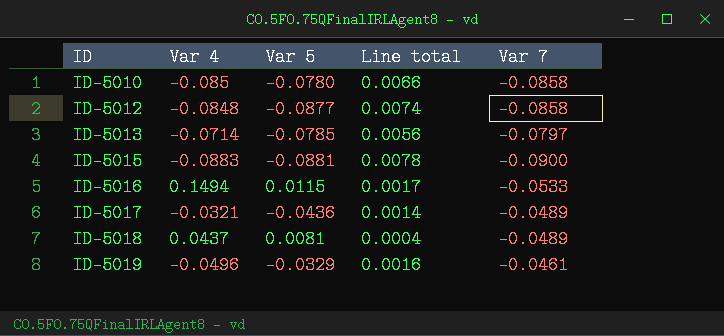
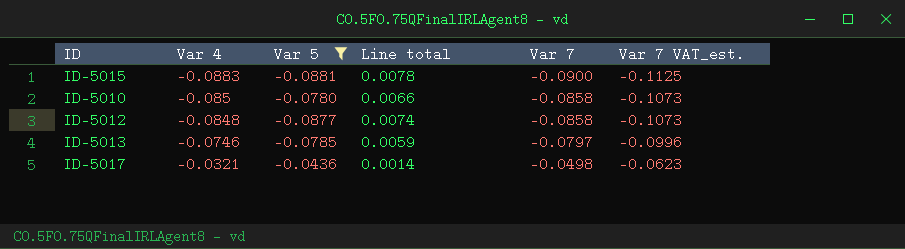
filter: none -> Var 5 <= -0.0436
row order: ID ascending -> Var 4 ascending
column Var 7 VAT_est. | formula: none -> [Var 7] * 1.25
ID-5013 | Var 4: -0.0714 -> -0.0746
ID-5013 | Line total: 0.0056 -> 0.0059
ID-5017 | Var 7: -0.0489 -> -0.0498

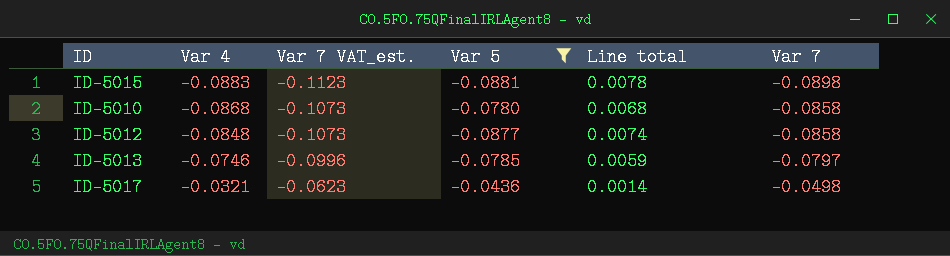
column Var 7 VAT_est. | position: 6 -> 3
ID-5015 | Var 7 VAT_est.: -0.1125 -> -0.1123
ID-5015 | Var 7: -0.0900 -> -0.0898
ID-5010 | Var 4: -0.085 -> -0.0868
ID-5010 | Line total: 0.0066 -> 0.0068

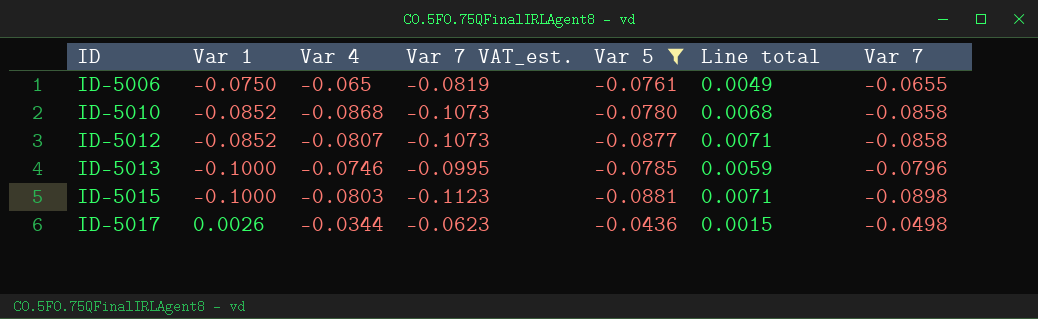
row order: Var 4 ascending -> ID ascending
column Var 1 | position: none -> 2
row ID-5006: none -> -0.0750 | -0.065 | -0.0819 | -0.0761 | 0.0049 | -0.0655
ID-5012 | Var 4: -0.0848 -> -0.0807
ID-5012 | Line total: 0.0074 -> 0.0071
ID-5013 | Var 7 VAT_est.: -0.0996 -> -0.0995
ID-5013 | Var 7: -0.0797 -> -0.0796
ID-5015 | Var 4: -0.0883 -> -0.0803
ID-5015 | Line total: 0.0078 -> 0.0071
ID-5017 | Var 4: -0.0321 -> -0.0344
ID-5017 | Line total: 0.0014 -> 0.0015

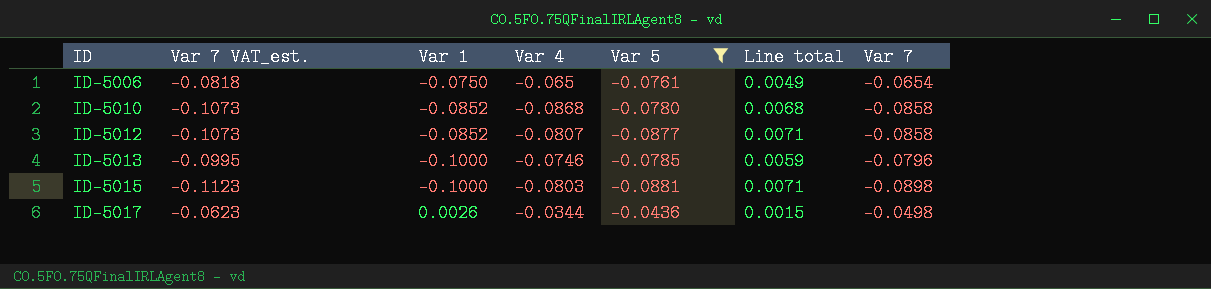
column Var 7 VAT_est. | position: 4 -> 2
ID-5006 | Var 7 VAT_est.: -0.0819 -> -0.0818
ID-5006 | Var 7: -0.0655 -> -0.0654

